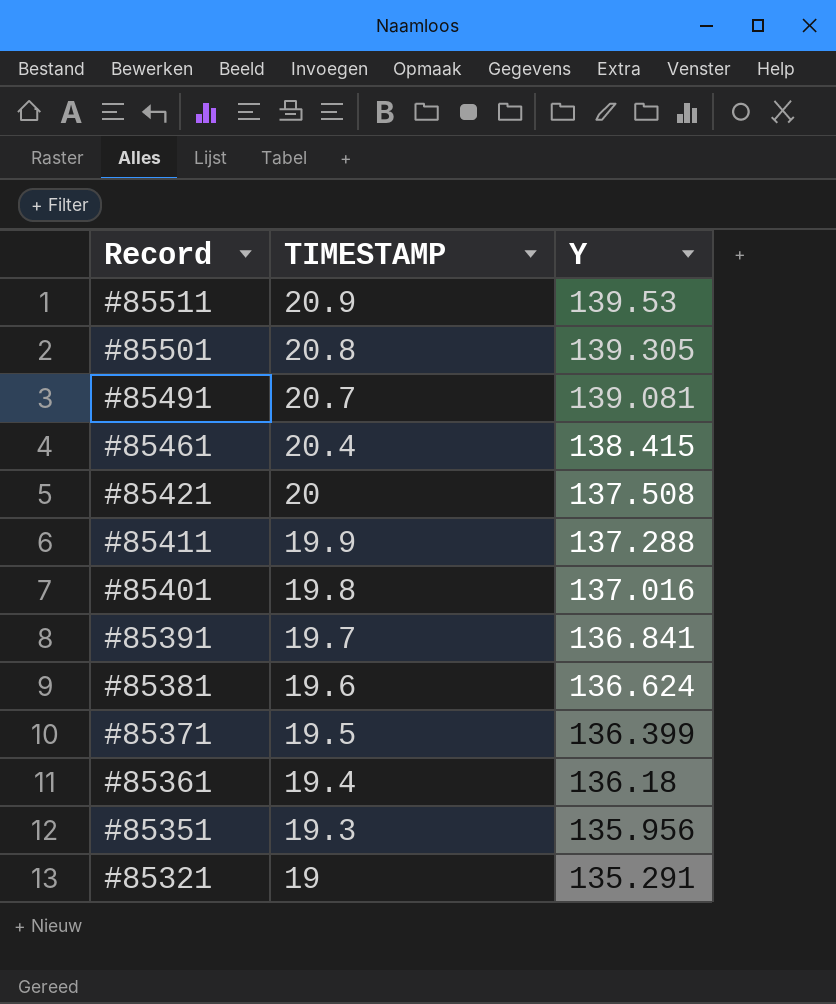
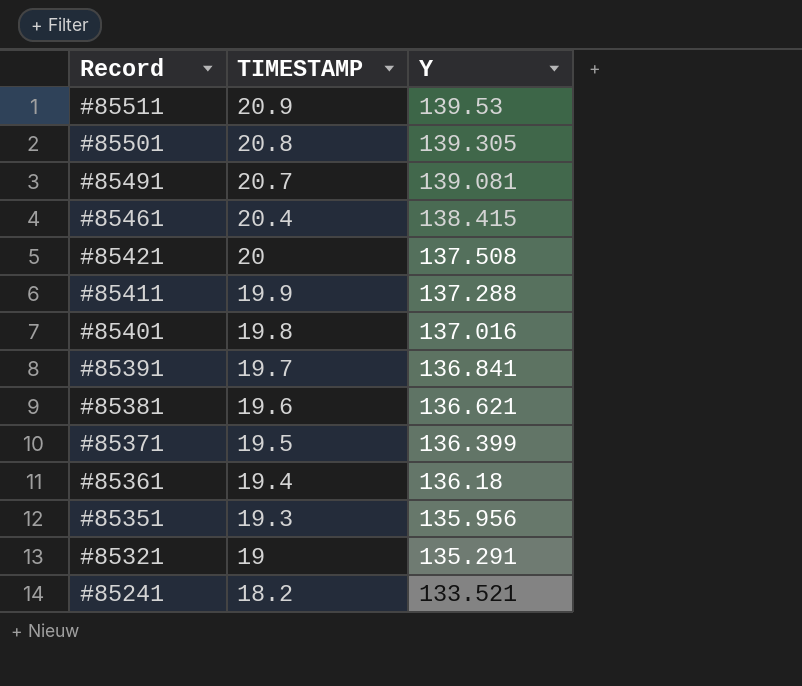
#85381 | Y: 136.624 -> 136.621
row #85241: none -> 18.2 | 133.521

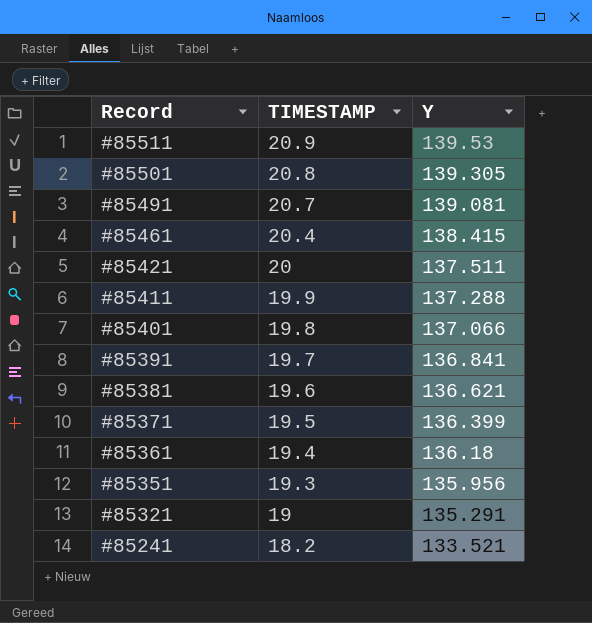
#85421 | Y: 137.508 -> 137.511
#85401 | Y: 137.016 -> 137.066

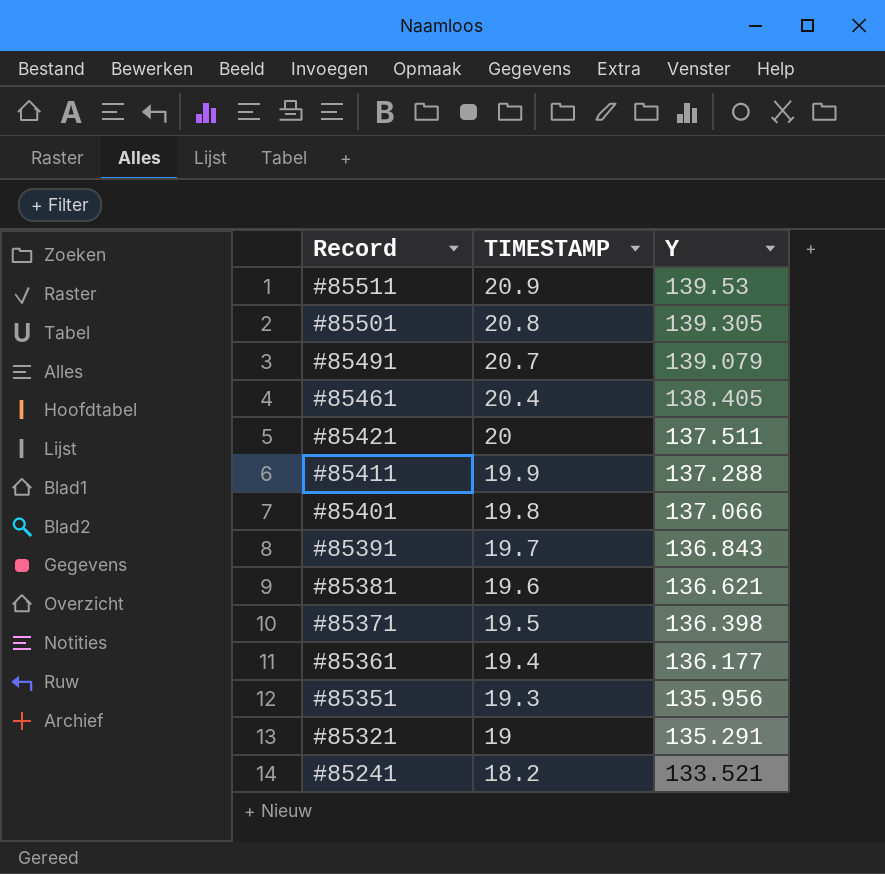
#85491 | Y: 139.081 -> 139.079
#85461 | Y: 138.415 -> 138.405
#85391 | Y: 136.841 -> 136.843
#85371 | Y: 136.399 -> 136.398
#85361 | Y: 136.18 -> 136.177

